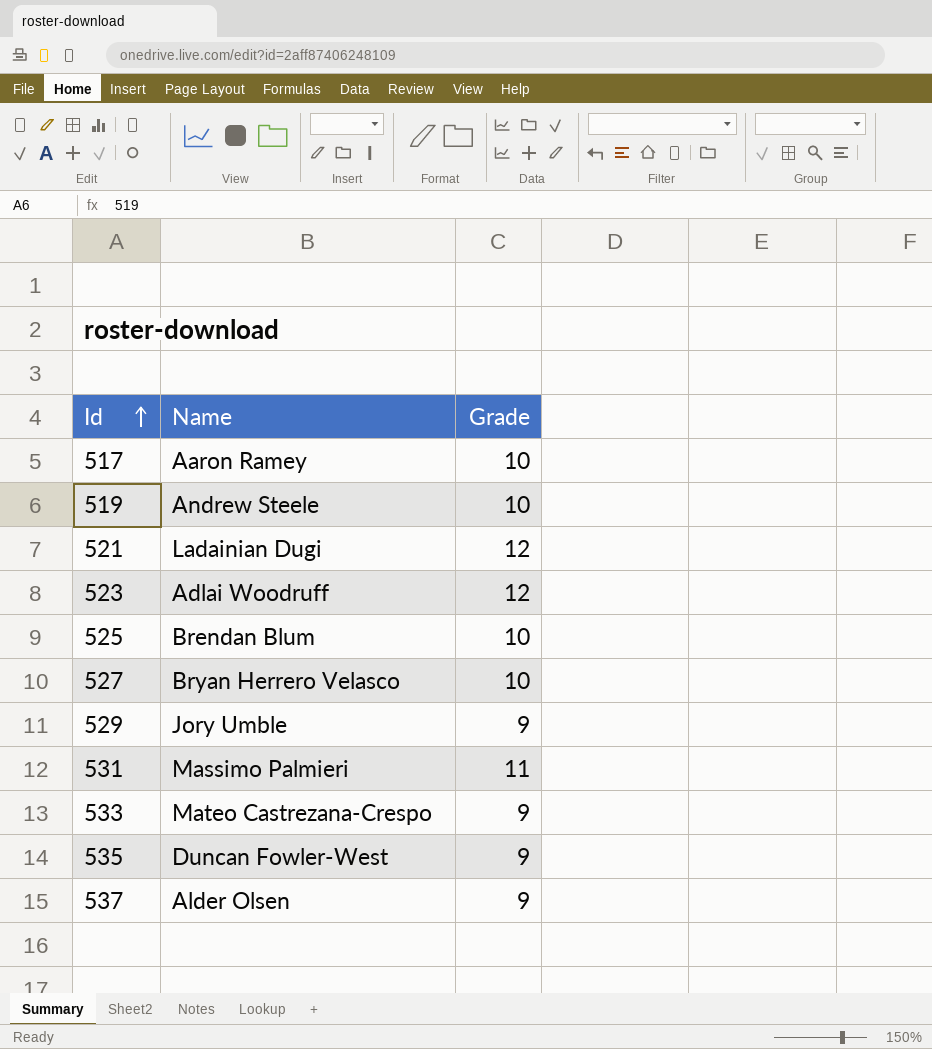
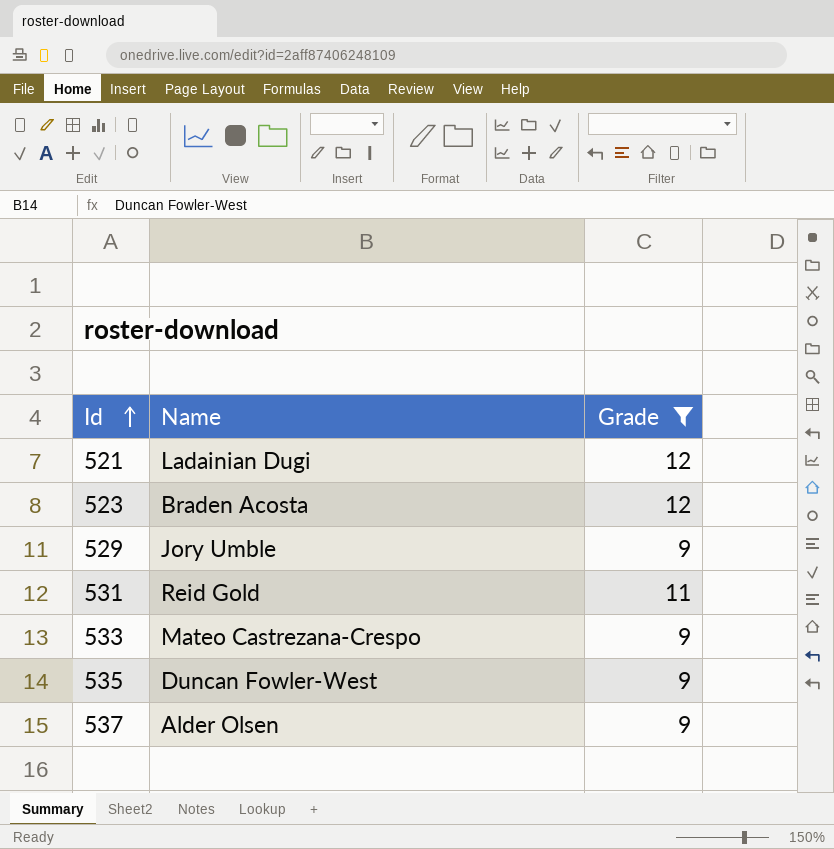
filter: none -> Grade != 10
523 | Name: Adlai Woodruff -> Braden Acosta
531 | Name: Massimo Palmieri -> Reid Gold

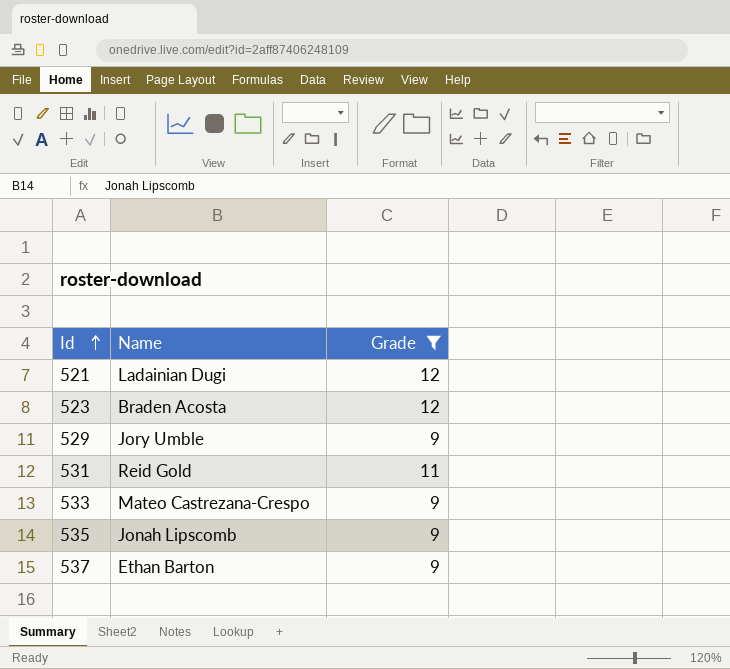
535 | Name: Duncan Fowler-West -> Jonah Lipscomb
537 | Name: Alder Olsen -> Ethan Barton

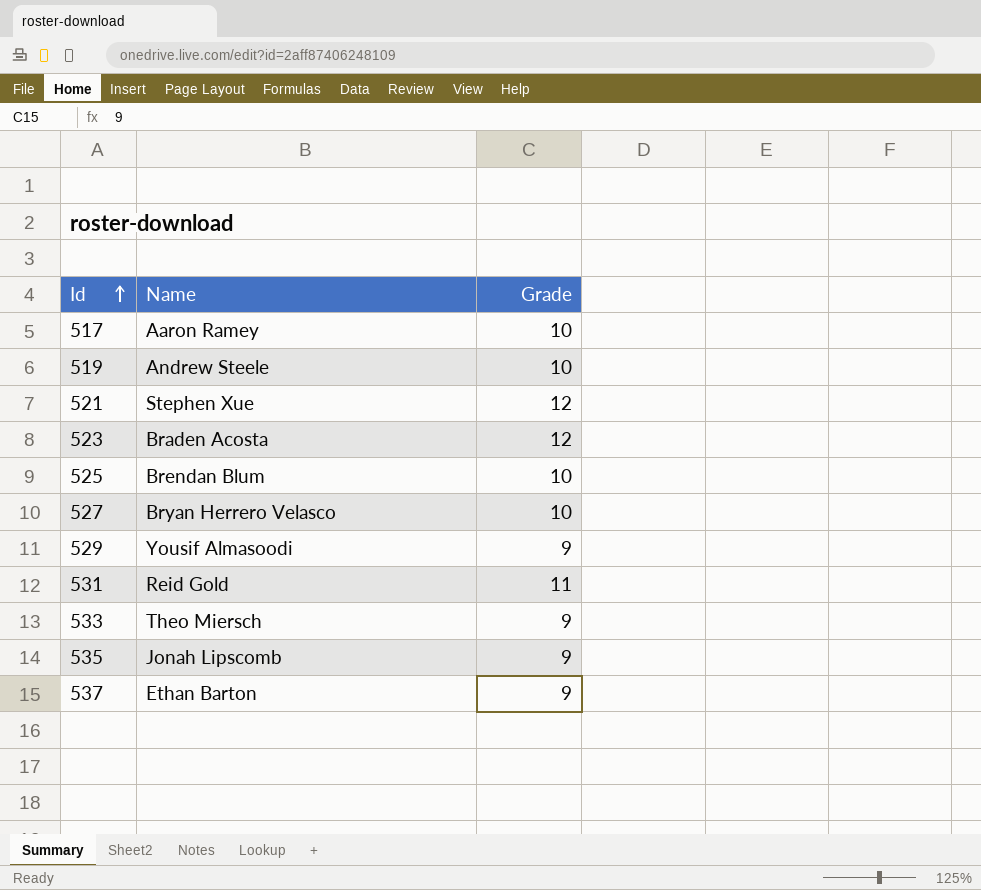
filter: Grade != 10 -> none
521 | Name: Ladainian Dugi -> Stephen Xue
529 | Name: Jory Umble -> Yousif Almasoodi
533 | Name: Mateo Castrezana-Crespo -> Theo Miersch

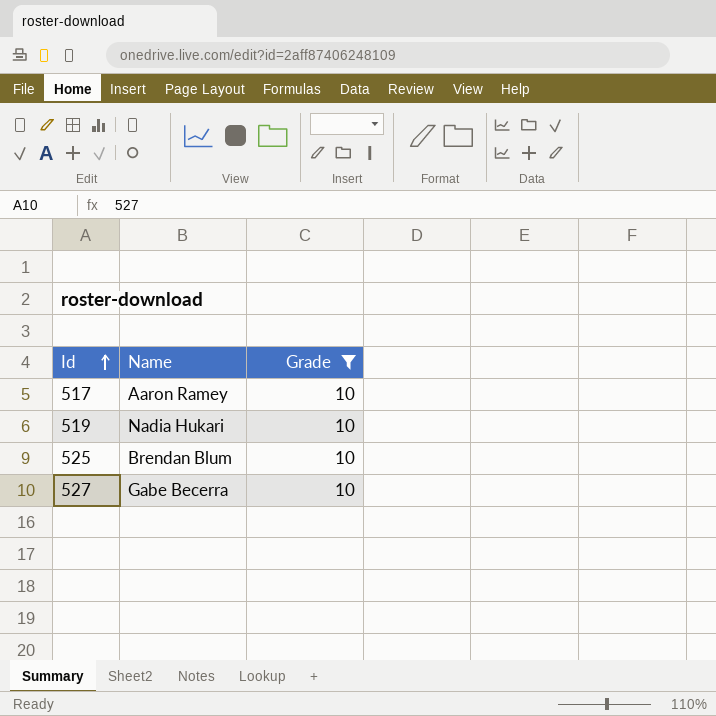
filter: none -> Grade = 10
519 | Name: Andrew Steele -> Nadia Hukari
527 | Name: Bryan Herrero Velasco -> Gabe Becerra

